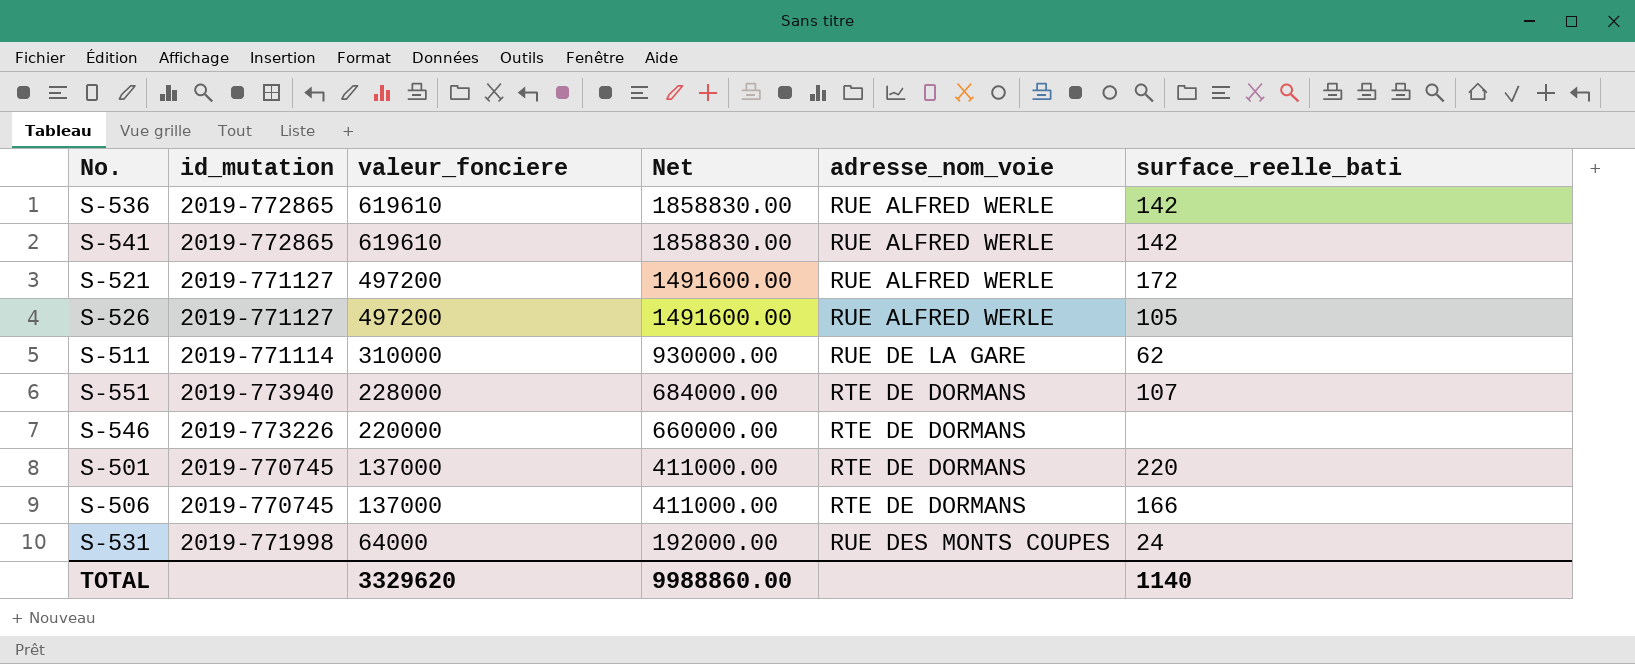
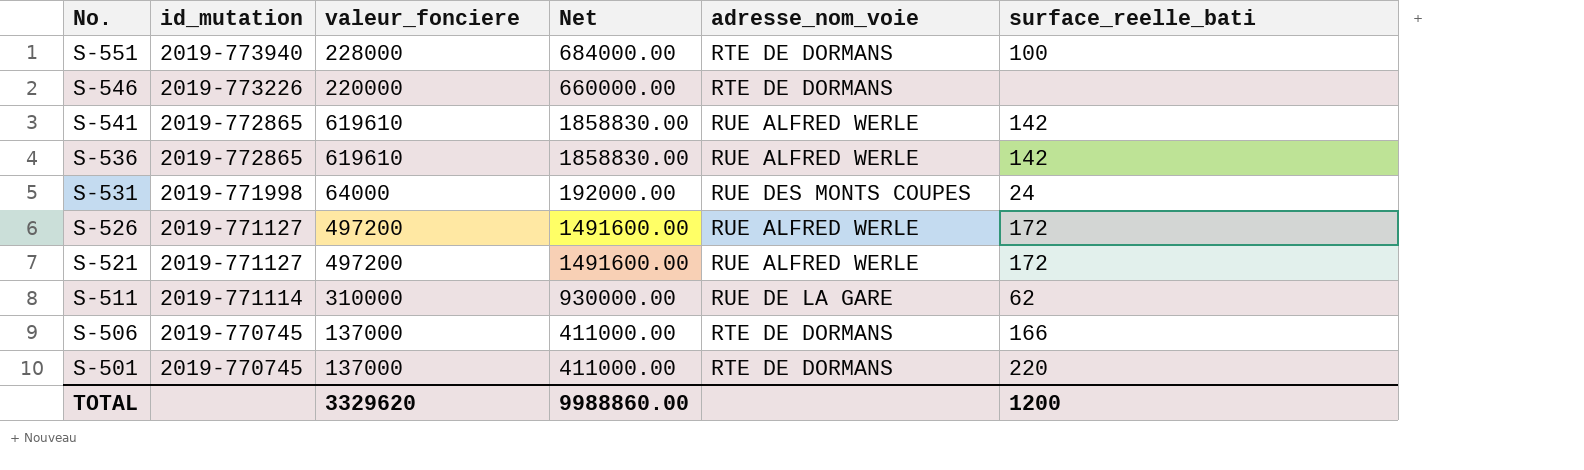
row order: valeur_fonciere descending -> No. descending
S-551 | surface_reelle_bati: 107 -> 100
S-526 | surface_reelle_bati: 105 -> 172
TOTAL | surface_reelle_bati: 1140 -> 1200

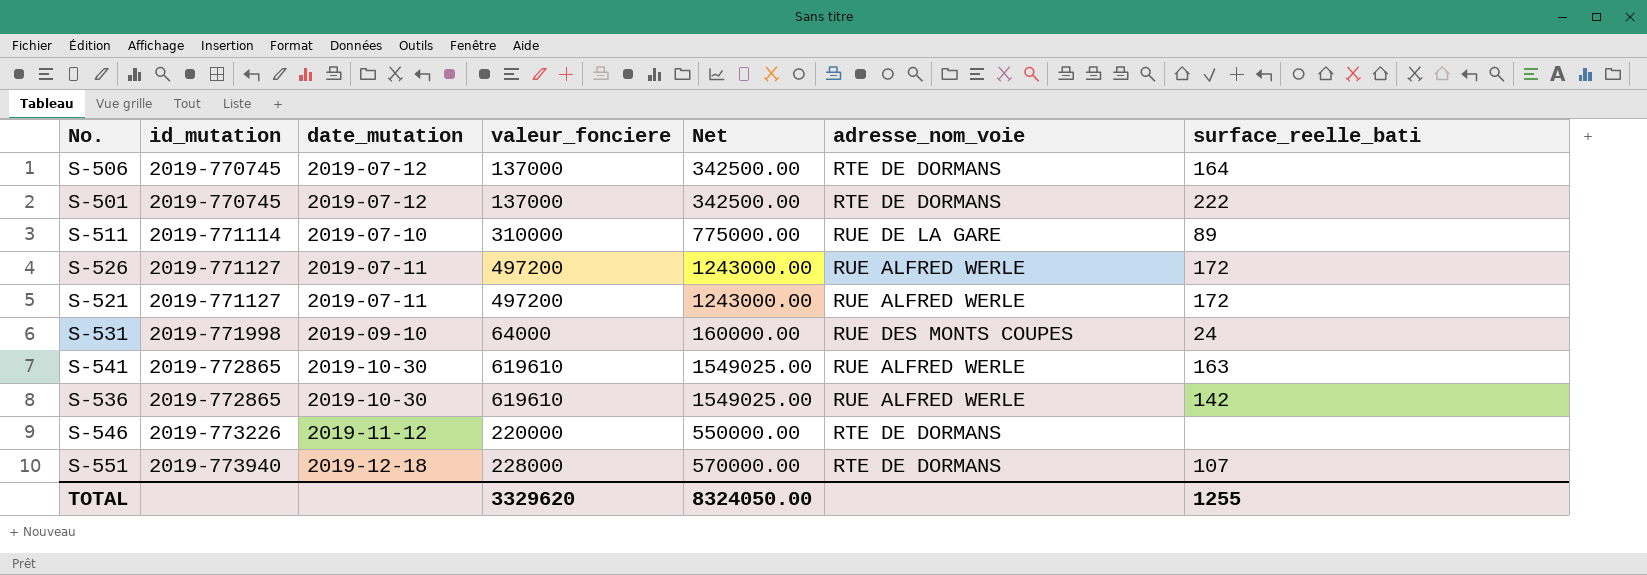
row order: No. descending -> id_mutation ascending
column date_mutation | position: none -> 3
column Net | formula: [valeur_fonciere] * 3 -> [valeur_fonciere] * 2.5
S-506 | surface_reelle_bati: 166 -> 164
S-501 | surface_reelle_bati: 220 -> 222
S-511 | surface_reelle_bati: 62 -> 89
S-541 | surface_reelle_bati: 142 -> 163
S-551 | surface_reelle_bati: 100 -> 107
TOTAL | Net: 9988860.00 -> 8324050.00
TOTAL | surface_reelle_bati: 1200 -> 1255

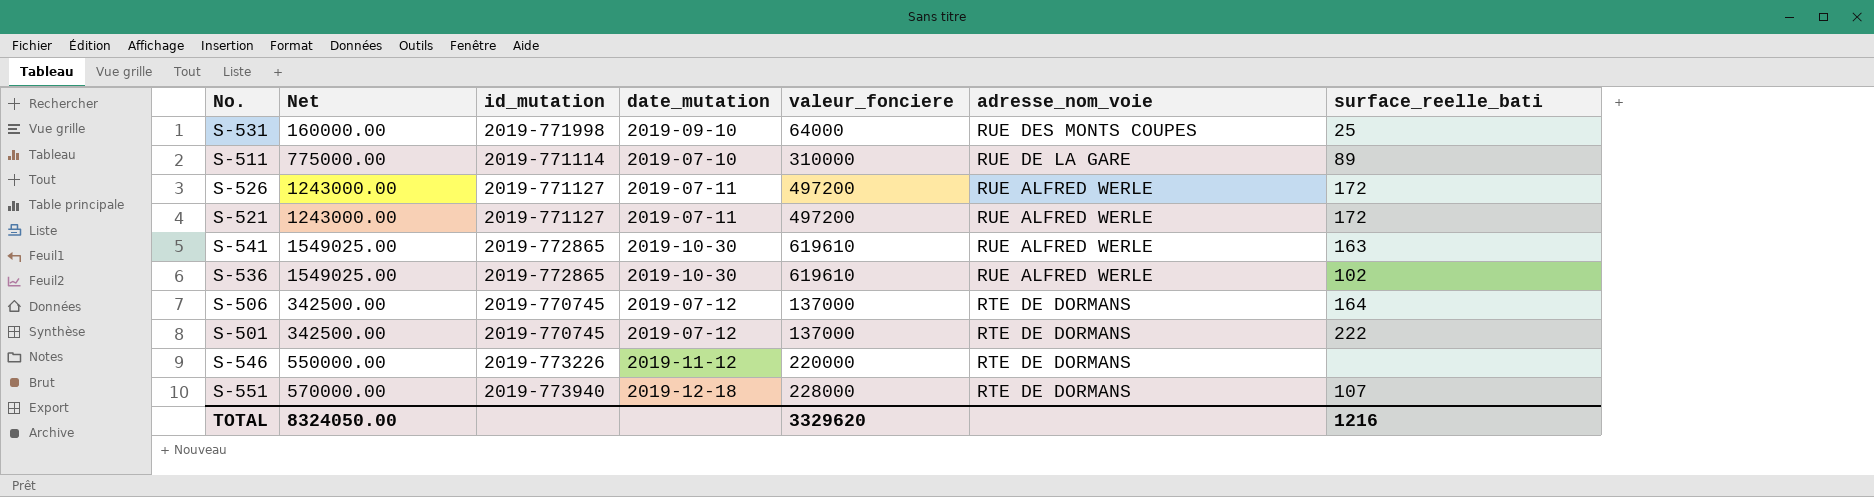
row order: id_mutation ascending -> adresse_nom_voie descending
column Net | position: 5 -> 2
S-531 | surface_reelle_bati: 24 -> 25
S-536 | surface_reelle_bati: 142 -> 102
TOTAL | surface_reelle_bati: 1255 -> 1216

